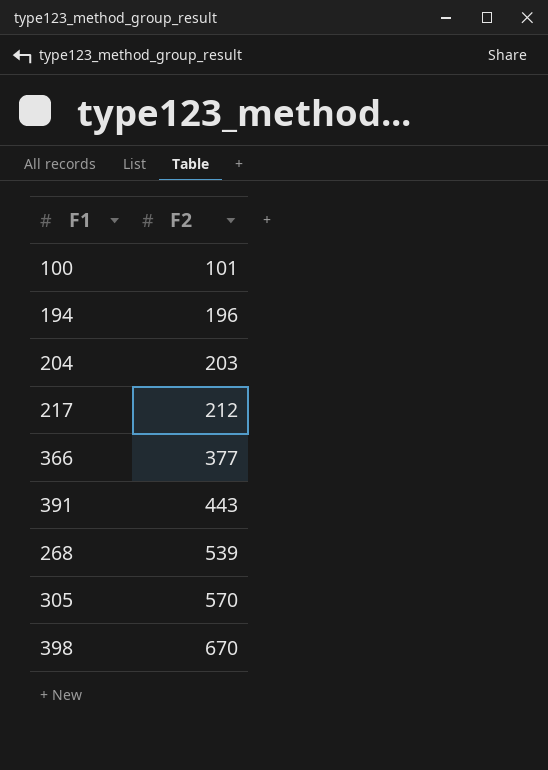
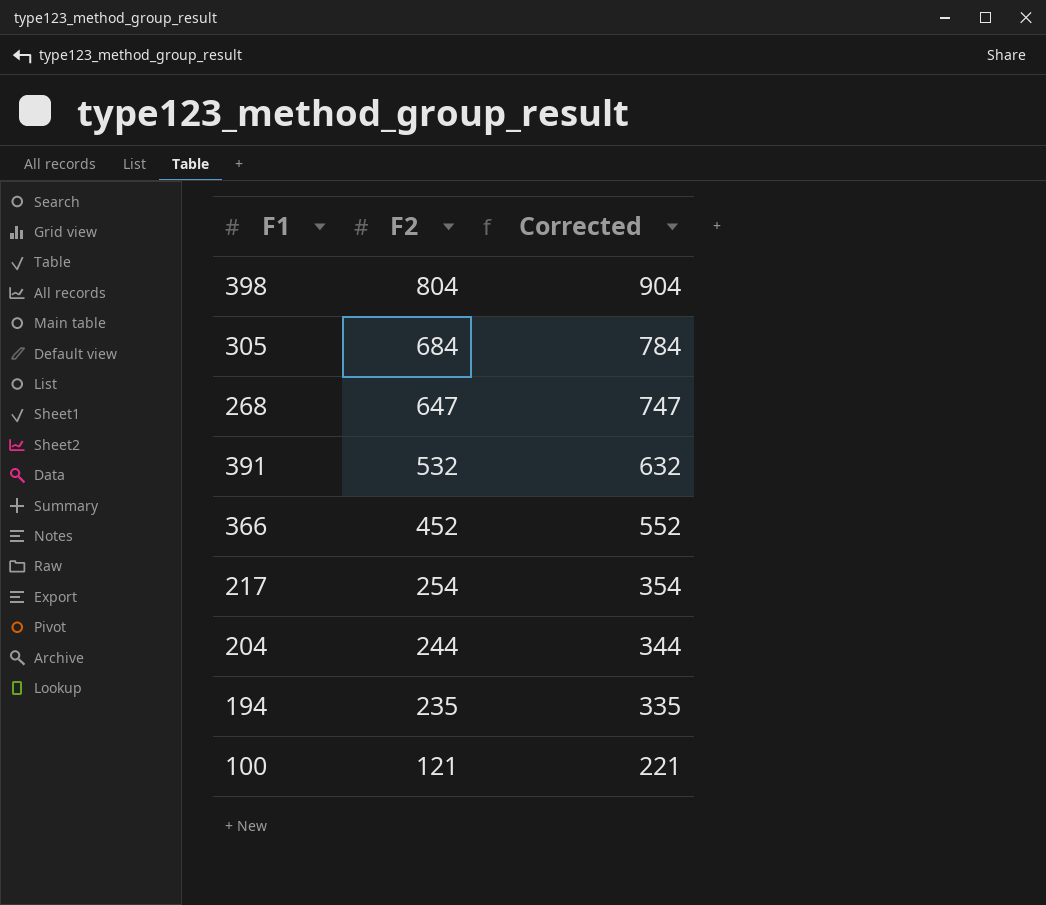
row order: F2 ascending -> F2 descending
column Corrected | formula: none -> [F2] + 100
398 | F2: 670 -> 804
305 | F2: 570 -> 684
268 | F2: 539 -> 647
391 | F2: 443 -> 532
366 | F2: 377 -> 452
217 | F2: 212 -> 254
204 | F2: 203 -> 244
194 | F2: 196 -> 235
100 | F2: 101 -> 121

